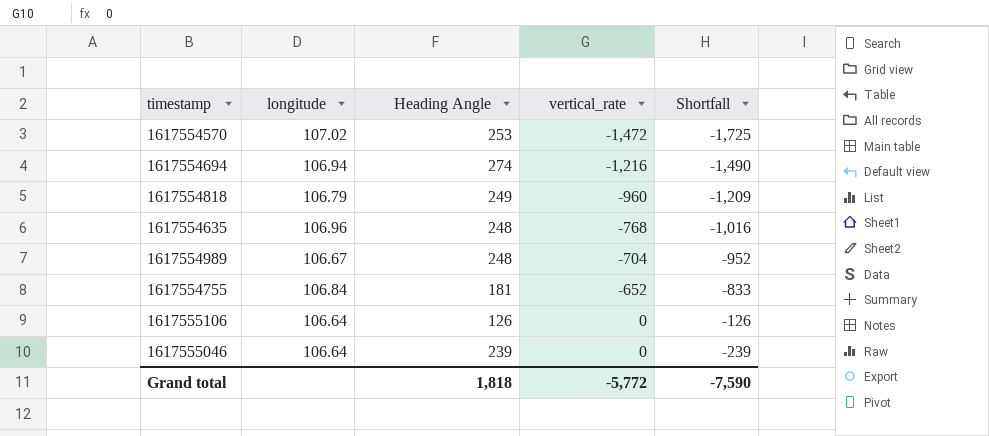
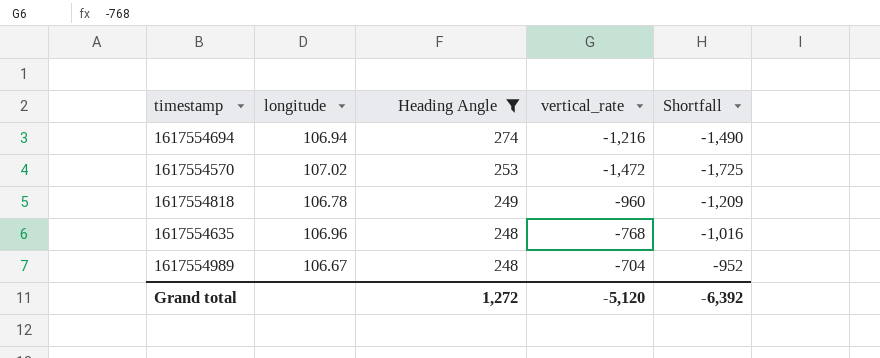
filter: none -> Heading Angle >= 248
row order: vertical_rate ascending -> Heading Angle descending
1617554818 | longitude: 106.79 -> 106.78
Grand total | Heading Angle: 1,818 -> 1,272
Grand total | vertical_rate: -5,772 -> -5,120
Grand total | Shortfall: -7,590 -> -6,392

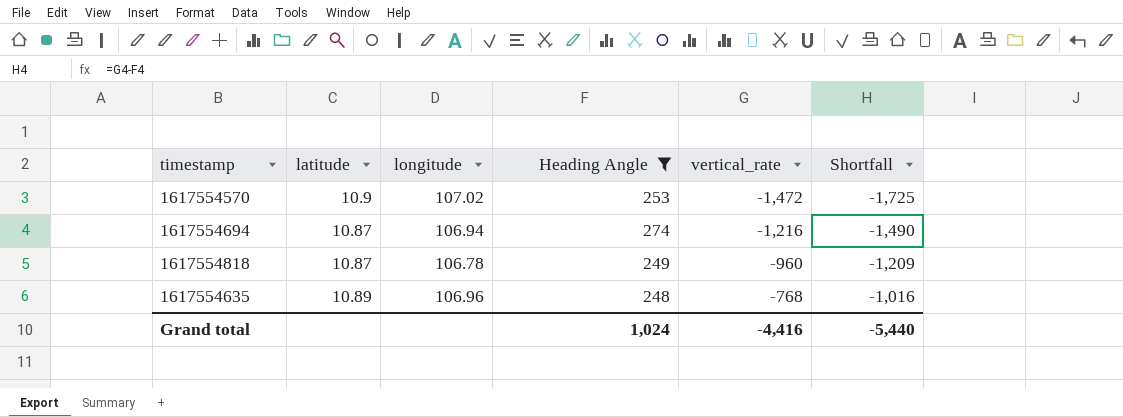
row order: Heading Angle descending -> vertical_rate ascending
column latitude | position: none -> 2
row 1617554989: 106.67 | 248 | -704 | -952 -> none
Grand total | Heading Angle: 1,272 -> 1,024
Grand total | vertical_rate: -5,120 -> -4,416
Grand total | Shortfall: -6,392 -> -5,440

